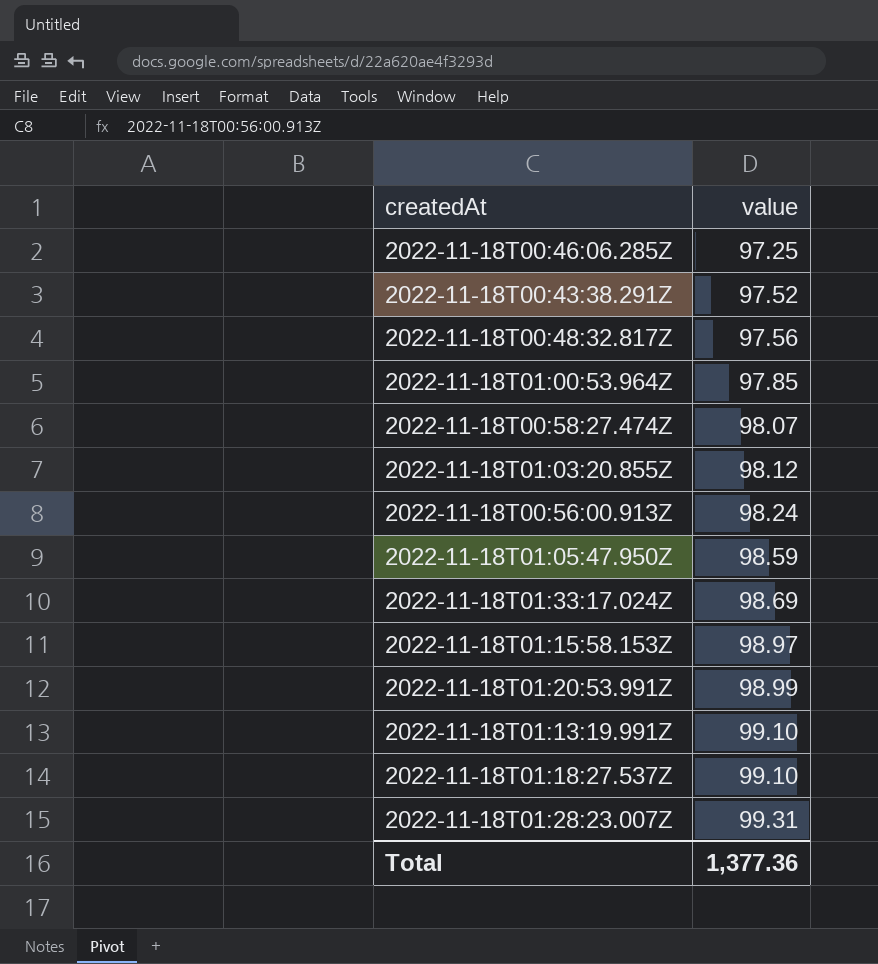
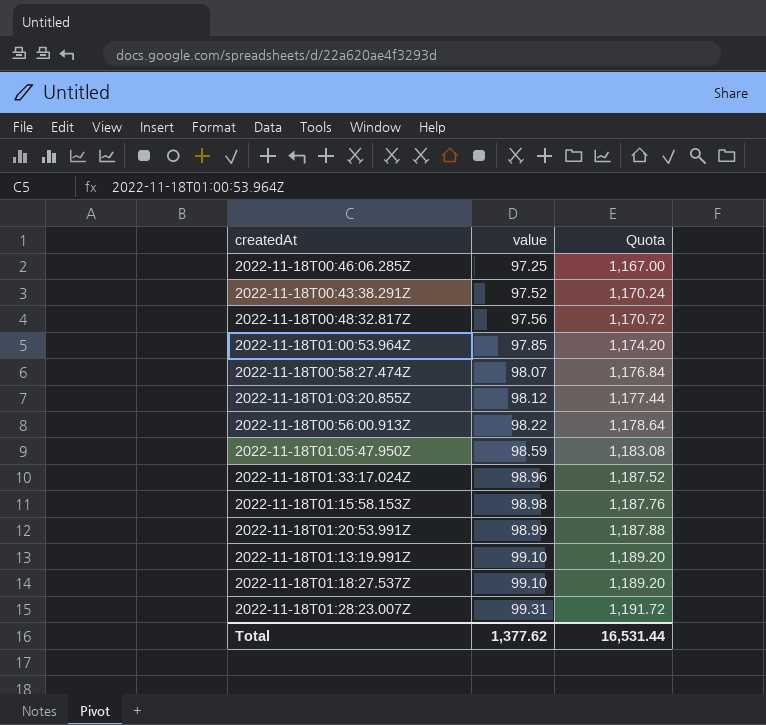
column Quota | formula: none -> [value] * 12
2022-11-18T00:56:00.913Z | value: 98.24 -> 98.22
2022-11-18T01:33:17.024Z | value: 98.69 -> 98.96
2022-11-18T01:15:58.153Z | value: 98.97 -> 98.98
Total | value: 1,377.36 -> 1,377.62

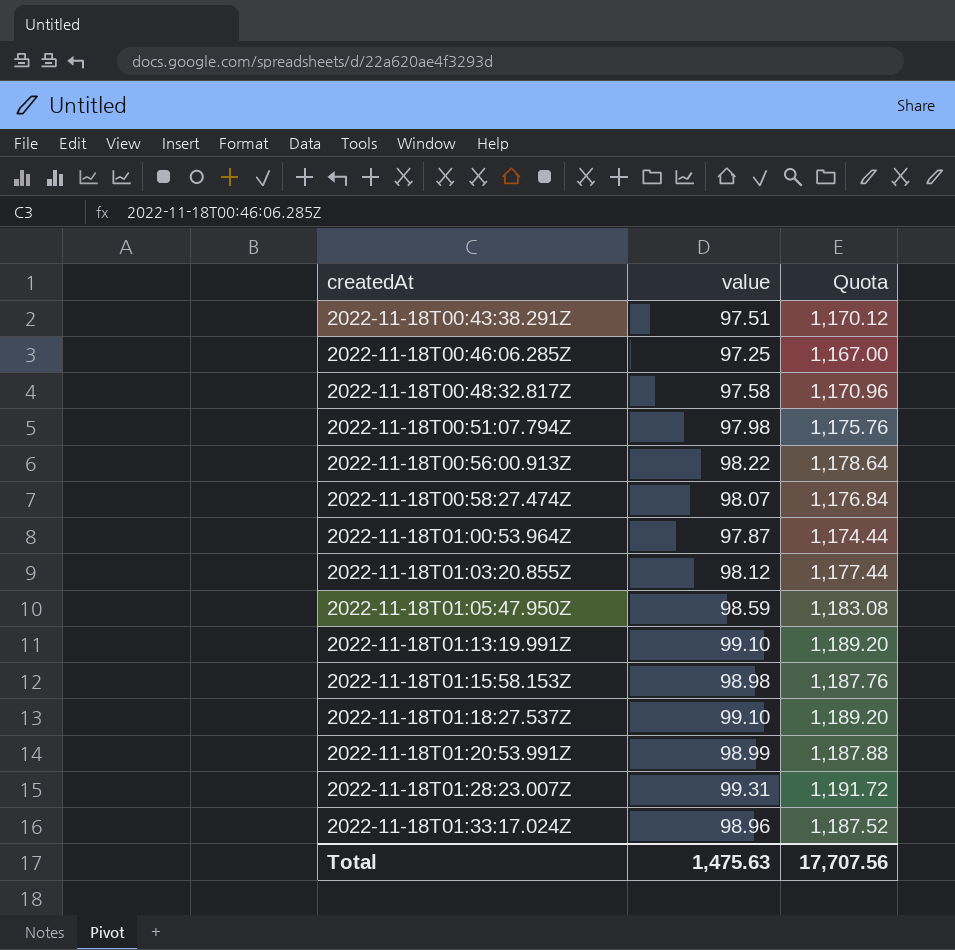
row order: value ascending -> createdAt ascending
2022-11-18T00:43:38.291Z | value: 97.52 -> 97.51
2022-11-18T00:43:38.291Z | Quota: 1,170.24 -> 1,170.12
2022-11-18T00:48:32.817Z | value: 97.56 -> 97.58
2022-11-18T00:48:32.817Z | Quota: 1,170.72 -> 1,170.96
row 2022-11-18T00:51:07.794Z: none -> 97.98 | 1,175.76
2022-11-18T01:00:53.964Z | value: 97.85 -> 97.87
2022-11-18T01:00:53.964Z | Quota: 1,174.20 -> 1,174.44
Total | value: 1,377.62 -> 1,475.63
Total | Quota: 16,531.44 -> 17,707.56

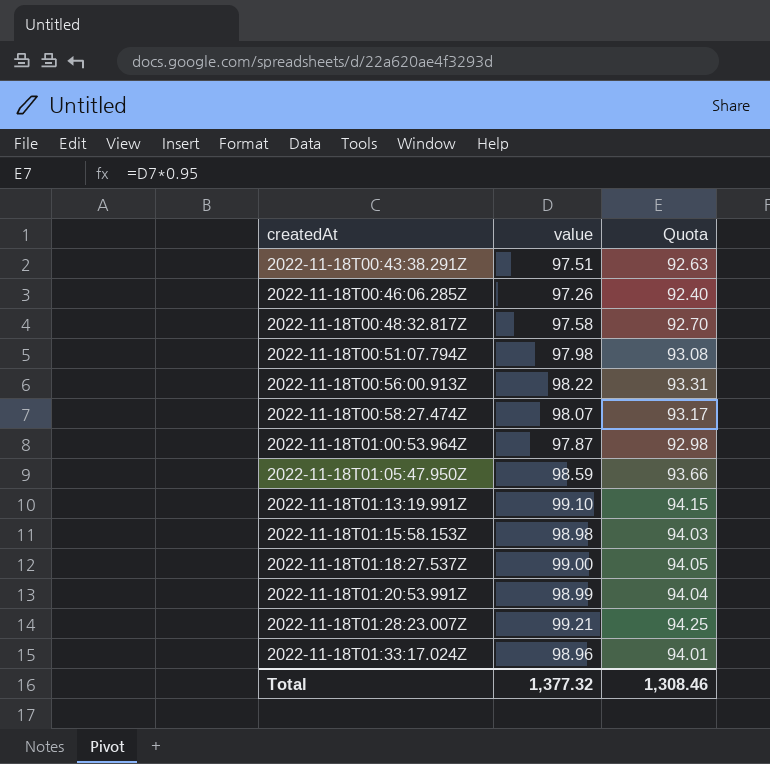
column Quota | formula: [value] * 12 -> [value] * 0.95
row 2022-11-18T01:03:20.855Z: 98.12 | 1,177.44 -> none
2022-11-18T00:46:06.285Z | value: 97.25 -> 97.26
2022-11-18T01:18:27.537Z | value: 99.10 -> 99.00
2022-11-18T01:28:23.007Z | value: 99.31 -> 99.21
Total | value: 1,475.63 -> 1,377.32
Total | Quota: 17,707.56 -> 1,308.46

